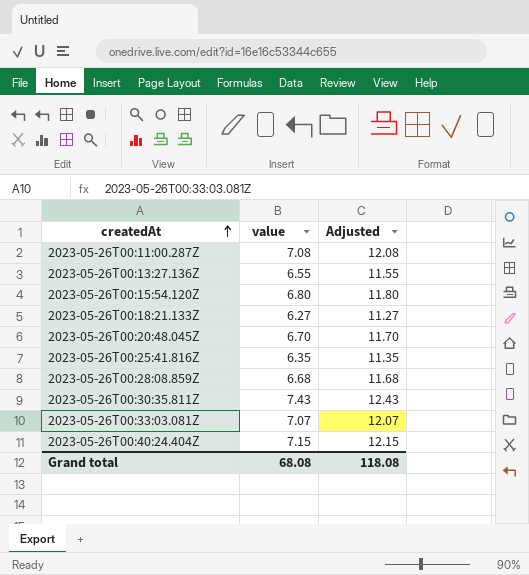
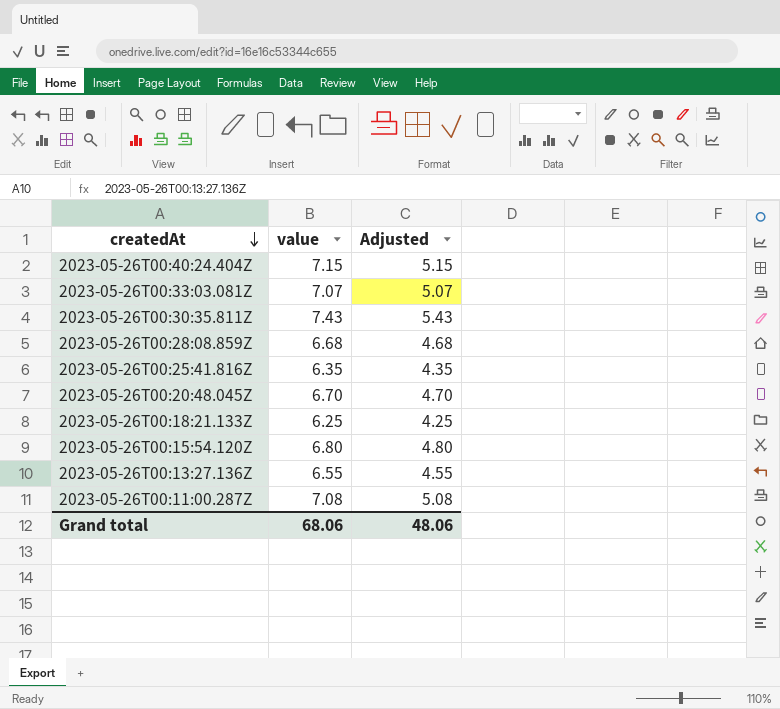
row order: createdAt ascending -> createdAt descending
column Adjusted | formula: [value] + 5 -> [value] - 2
2023-05-26T00:18:21.133Z | value: 6.27 -> 6.25
Grand total | value: 68.08 -> 68.06
Grand total | Adjusted: 118.08 -> 48.06

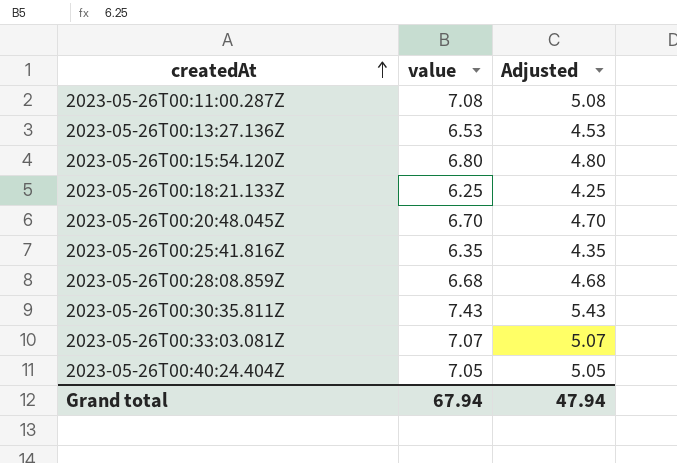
row order: createdAt descending -> createdAt ascending
2023-05-26T00:13:27.136Z | value: 6.55 -> 6.53
2023-05-26T00:13:27.136Z | Adjusted: 4.55 -> 4.53
2023-05-26T00:40:24.404Z | value: 7.15 -> 7.05
2023-05-26T00:40:24.404Z | Adjusted: 5.15 -> 5.05
Grand total | value: 68.06 -> 67.94
Grand total | Adjusted: 48.06 -> 47.94

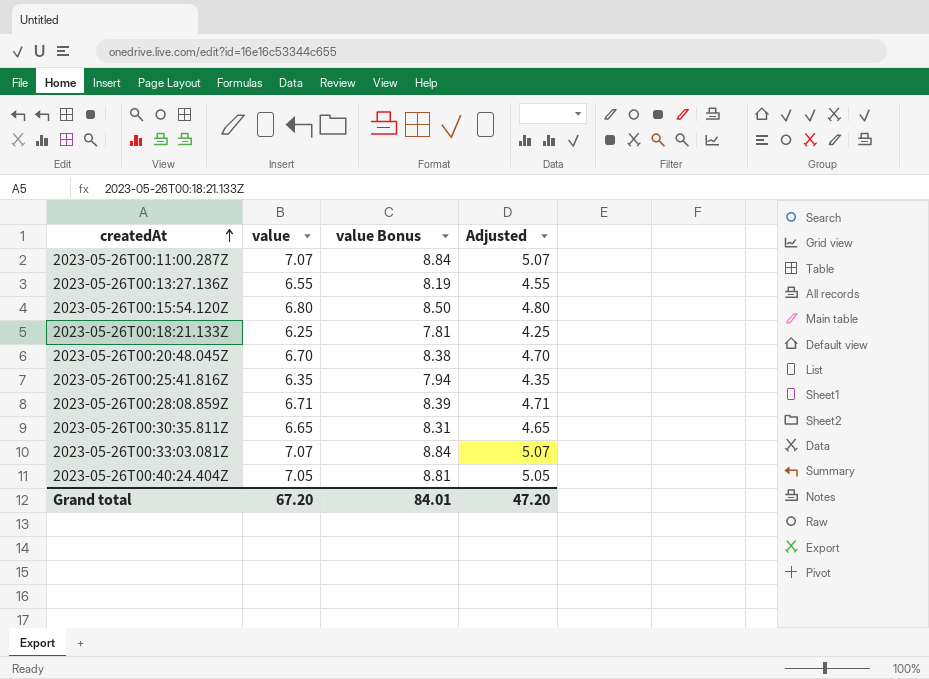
column value Bonus | formula: none -> [value] * 1.25
2023-05-26T00:11:00.287Z | value: 7.08 -> 7.07
2023-05-26T00:11:00.287Z | Adjusted: 5.08 -> 5.07
2023-05-26T00:13:27.136Z | value: 6.53 -> 6.55
2023-05-26T00:13:27.136Z | Adjusted: 4.53 -> 4.55
2023-05-26T00:28:08.859Z | value: 6.68 -> 6.71
2023-05-26T00:28:08.859Z | Adjusted: 4.68 -> 4.71
2023-05-26T00:30:35.811Z | value: 7.43 -> 6.65
2023-05-26T00:30:35.811Z | Adjusted: 5.43 -> 4.65
Grand total | value: 67.94 -> 67.20
Grand total | Adjusted: 47.94 -> 47.20

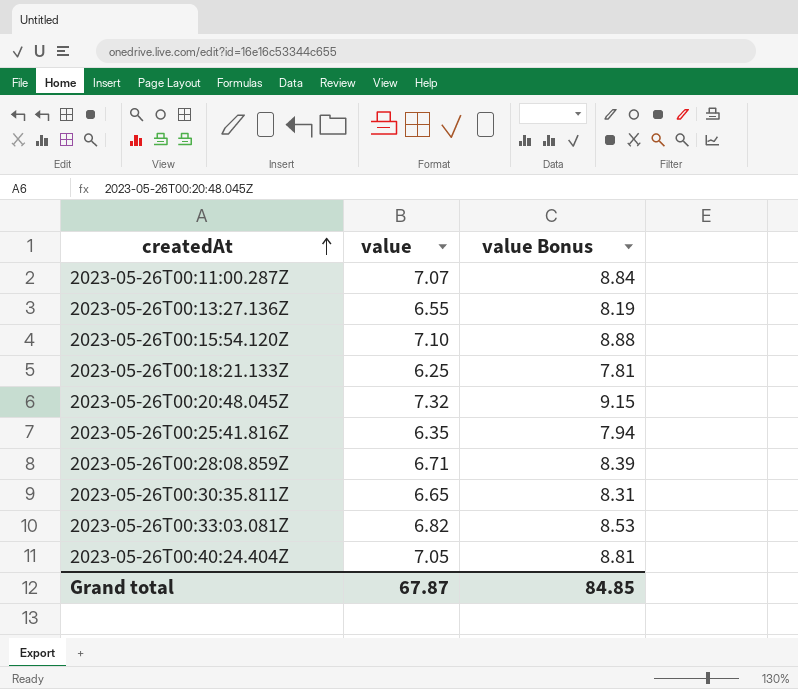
column Adjusted | formula: [value] - 2 -> none
2023-05-26T00:15:54.120Z | value: 6.80 -> 7.10
2023-05-26T00:15:54.120Z | value Bonus: 8.50 -> 8.88
2023-05-26T00:20:48.045Z | value: 6.70 -> 7.32
2023-05-26T00:20:48.045Z | value Bonus: 8.38 -> 9.15
2023-05-26T00:33:03.081Z | value: 7.07 -> 6.82
2023-05-26T00:33:03.081Z | value Bonus: 8.84 -> 8.53
Grand total | value: 67.20 -> 67.87
Grand total | value Bonus: 84.01 -> 84.85

